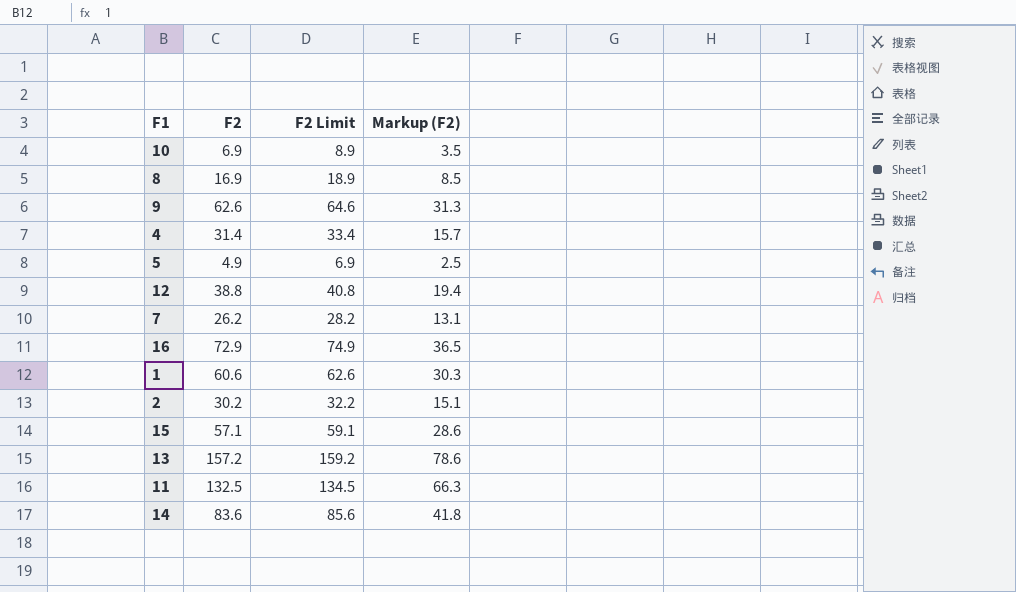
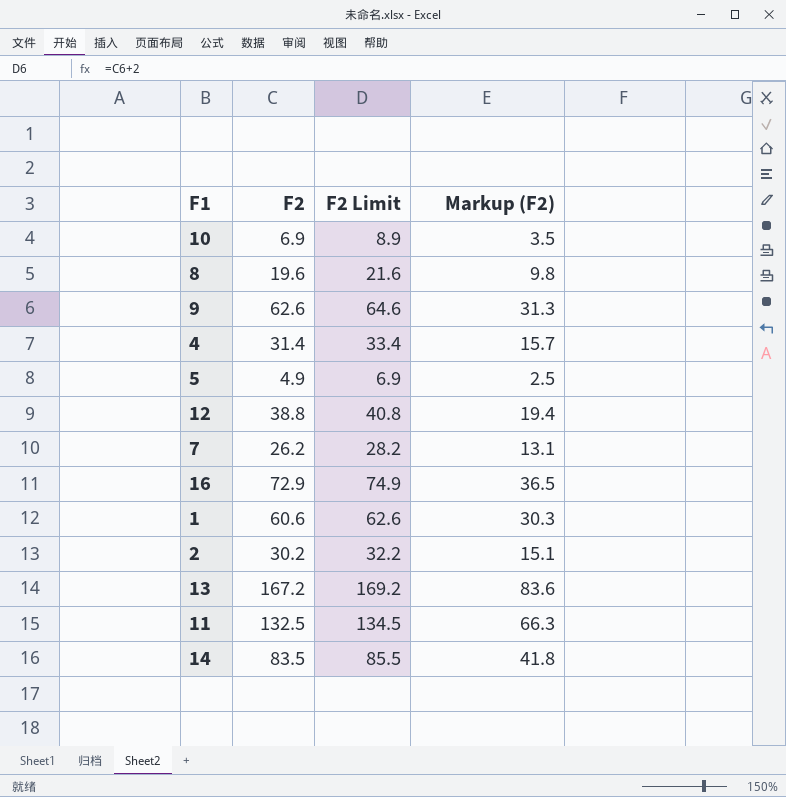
row 15: 57.1 | 59.1 | 28.6 -> none
8 | F2: 16.9 -> 19.6
8 | F2 Limit: 18.9 -> 21.6
8 | Markup (F2): 8.5 -> 9.8
13 | F2: 157.2 -> 167.2
13 | F2 Limit: 159.2 -> 169.2
13 | Markup (F2): 78.6 -> 83.6
14 | F2: 83.6 -> 83.5
14 | F2 Limit: 85.6 -> 85.5

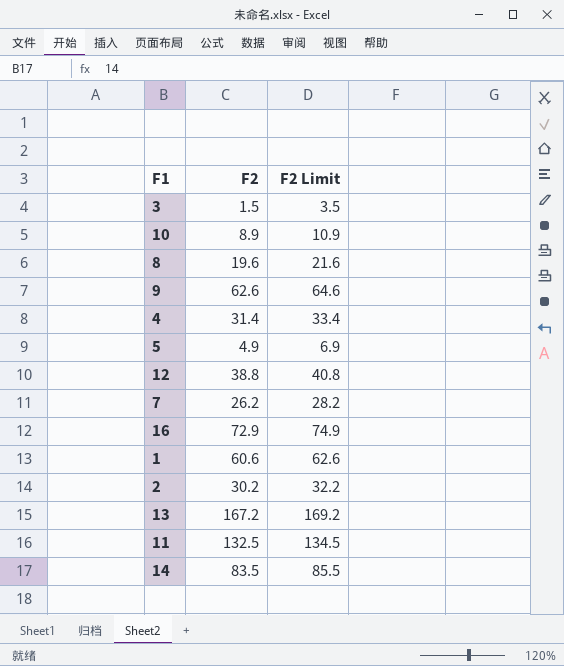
column Markup (F2) | formula: [F2] * 0.5 -> none
row 3: none -> 1.5 | 3.5
10 | F2: 6.9 -> 8.9
10 | F2 Limit: 8.9 -> 10.9

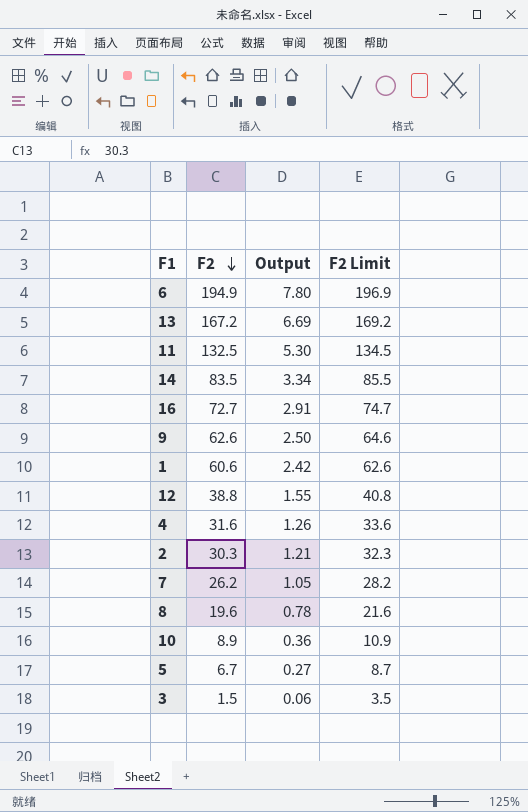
row order: none -> F2 descending
column Output | formula: none -> [F2] * 0.04
row 6: none -> 194.9 | 7.80 | 196.9
16 | F2: 72.9 -> 72.7
16 | F2 Limit: 74.9 -> 74.7
4 | F2: 31.4 -> 31.6
4 | F2 Limit: 33.4 -> 33.6
2 | F2: 30.2 -> 30.3
2 | F2 Limit: 32.2 -> 32.3
5 | F2: 4.9 -> 6.7
5 | F2 Limit: 6.9 -> 8.7

